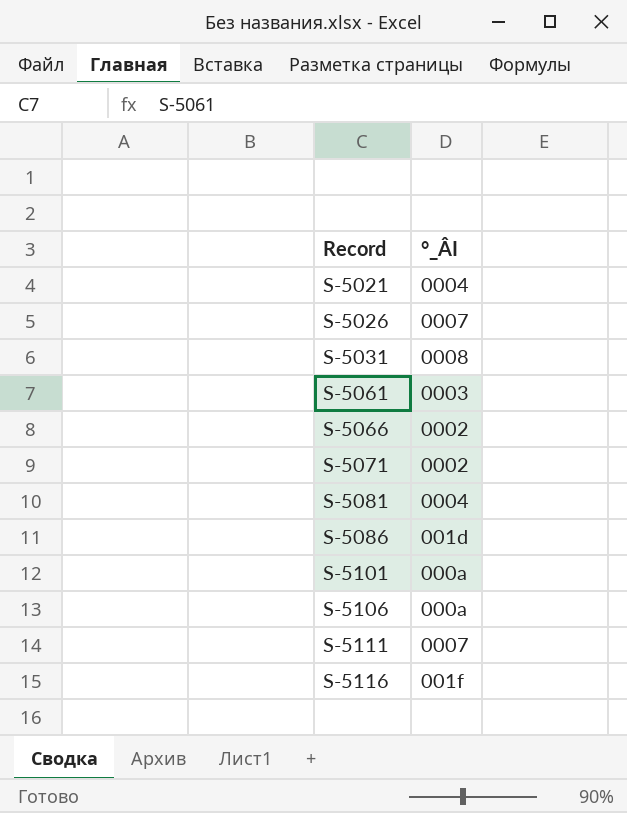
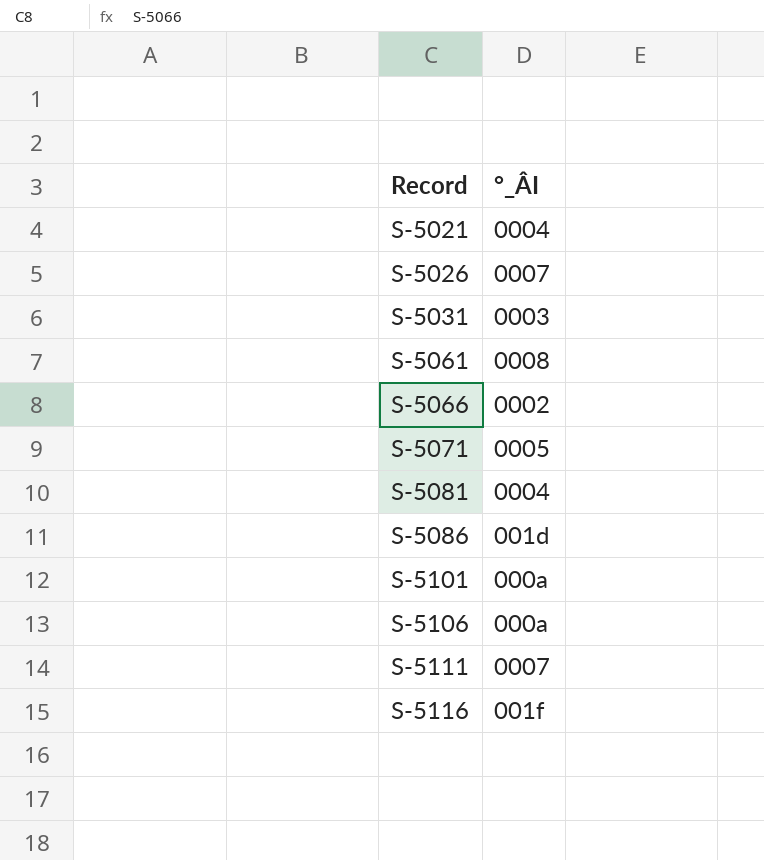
S-5031 | °_ÂI: 0008 -> 0003
S-5061 | °_ÂI: 0003 -> 0008
S-5071 | °_ÂI: 0002 -> 0005

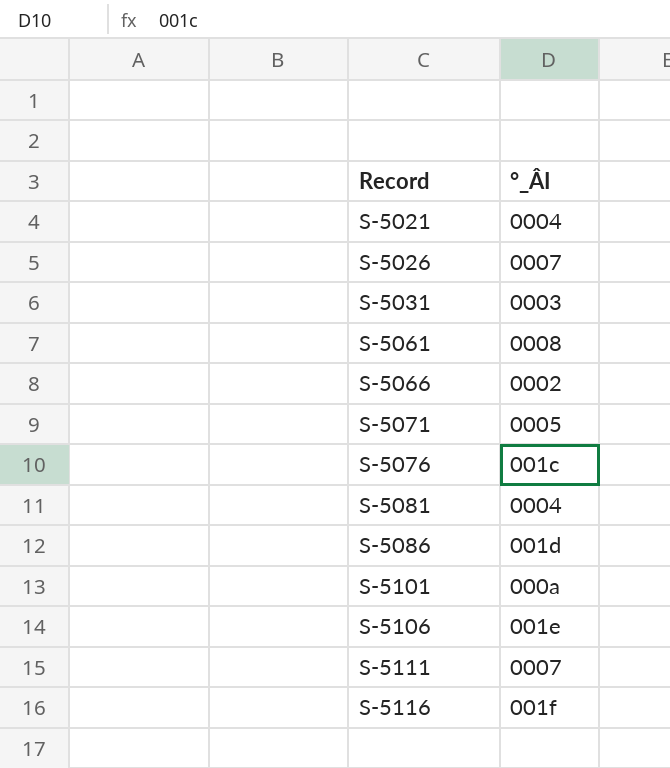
row S-5076: none -> 001c
S-5106 | °_ÂI: 000a -> 001e

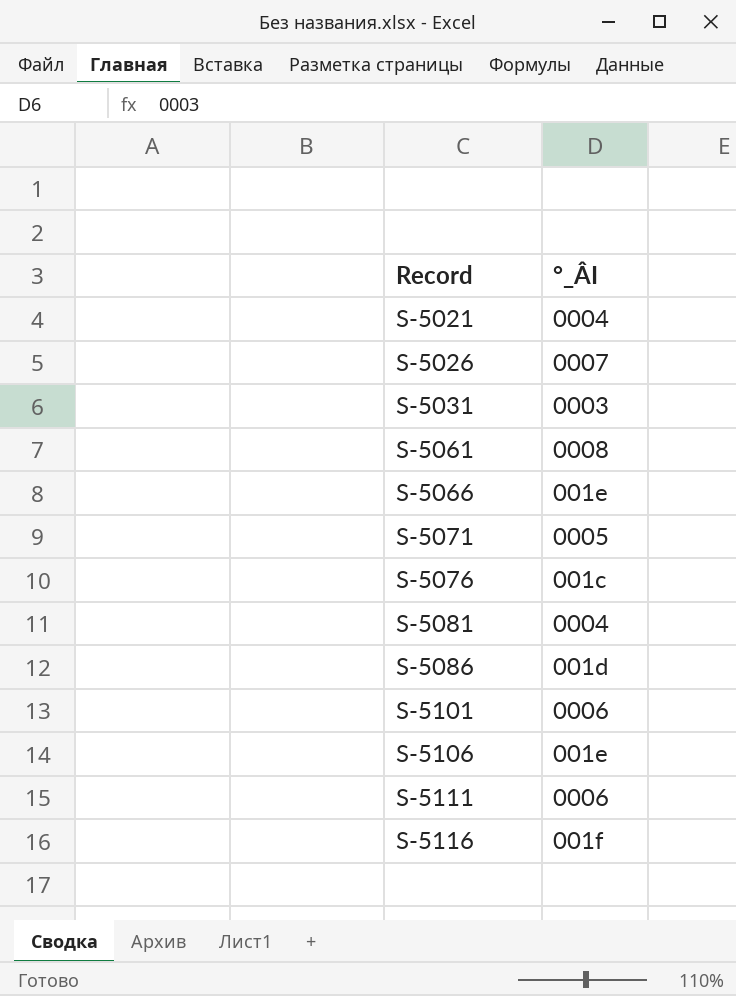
S-5066 | °_ÂI: 0002 -> 001e
S-5101 | °_ÂI: 000a -> 0006
S-5111 | °_ÂI: 0007 -> 0006

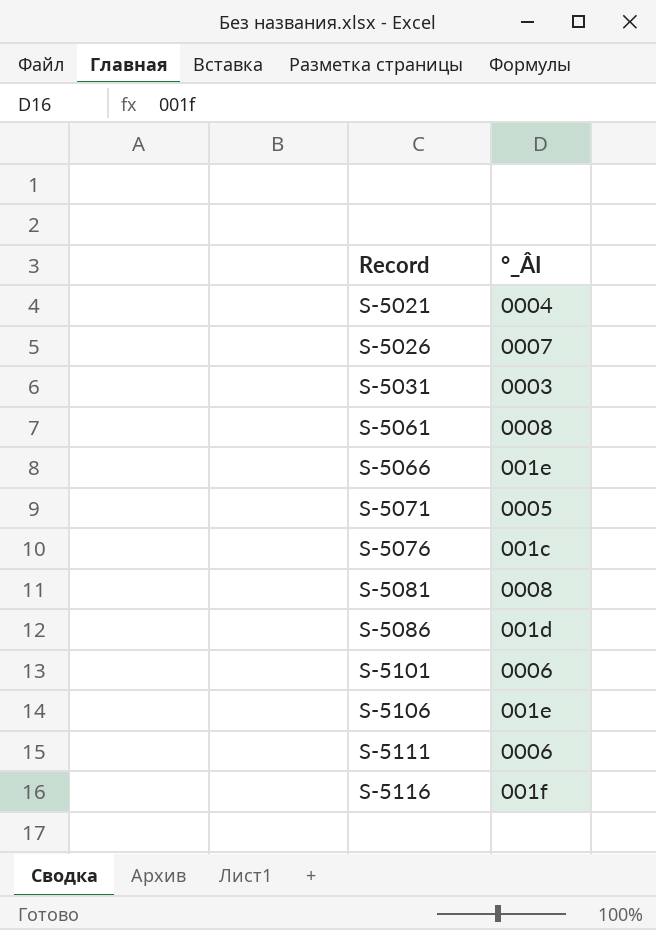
S-5081 | °_ÂI: 0004 -> 0008

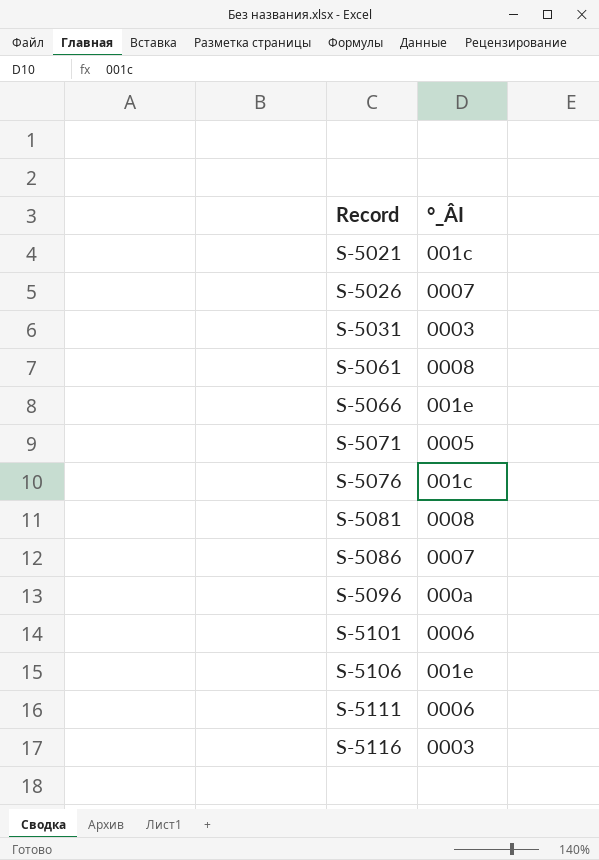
S-5021 | °_ÂI: 0004 -> 001c
S-5086 | °_ÂI: 001d -> 0007
row S-5096: none -> 000a
S-5116 | °_ÂI: 001f -> 0003

